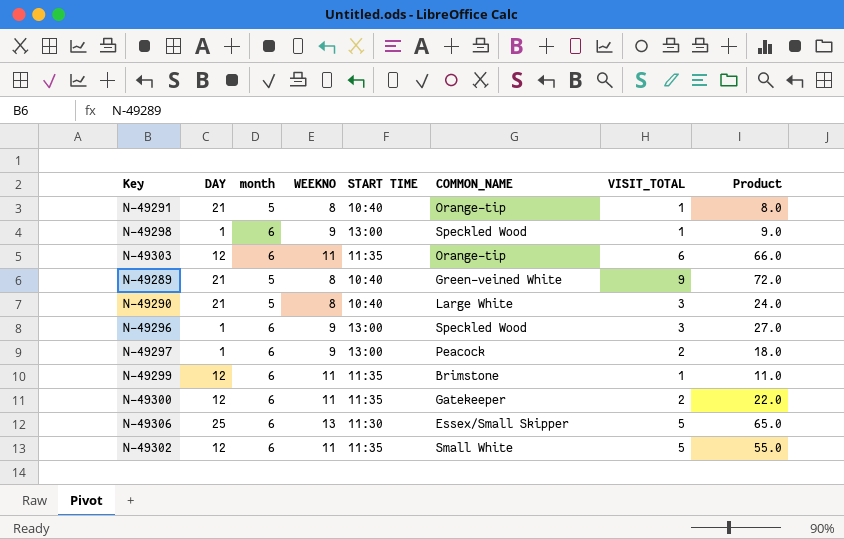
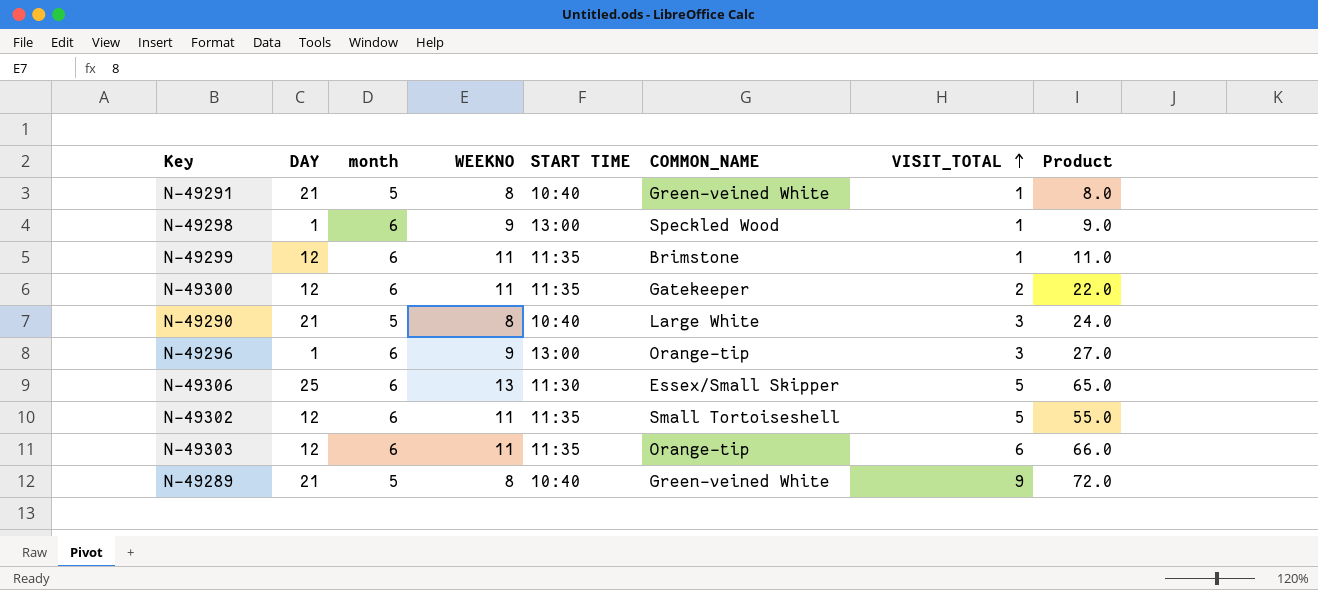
row order: none -> VISIT_TOTAL ascending
row N-49297: 1 | 6 | 9 | 13:00 | Peacock | 2 | 18.0 -> none
N-49291 | COMMON_NAME: Orange-tip -> Green-veined White
N-49296 | COMMON_NAME: Speckled Wood -> Orange-tip
N-49302 | COMMON_NAME: Small White -> Small Tortoiseshell

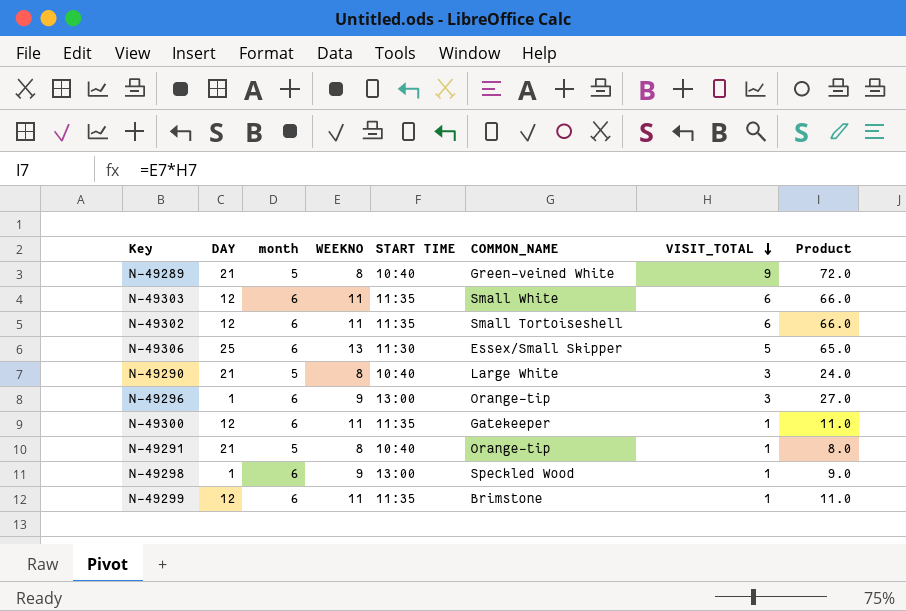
row order: VISIT_TOTAL ascending -> VISIT_TOTAL descending
N-49303 | COMMON_NAME: Orange-tip -> Small White
N-49302 | VISIT_TOTAL: 5 -> 6
N-49302 | Product: 55.0 -> 66.0
N-49300 | VISIT_TOTAL: 2 -> 1
N-49300 | Product: 22.0 -> 11.0
N-49291 | COMMON_NAME: Green-veined White -> Orange-tip

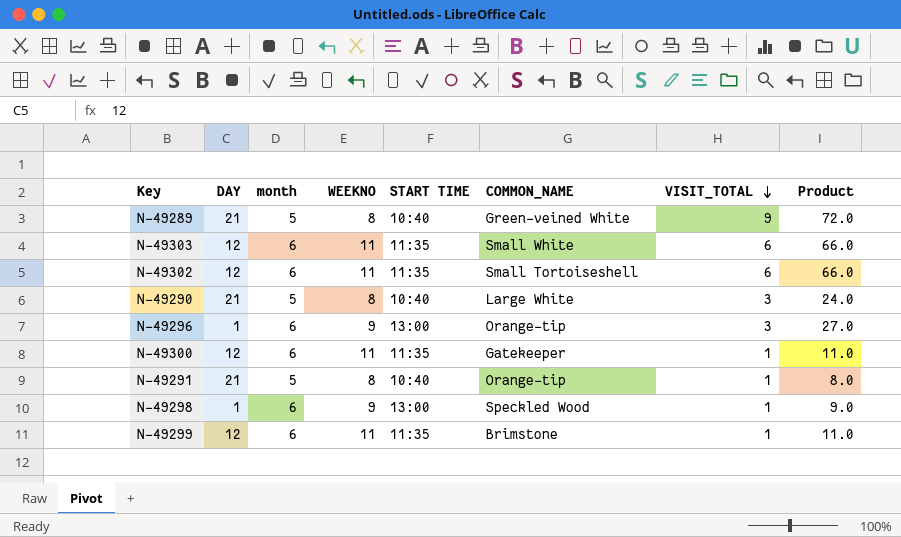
row N-49306: 25 | 6 | 13 | 11:30 | Essex/Small Skipper | 5 | 65.0 -> none

